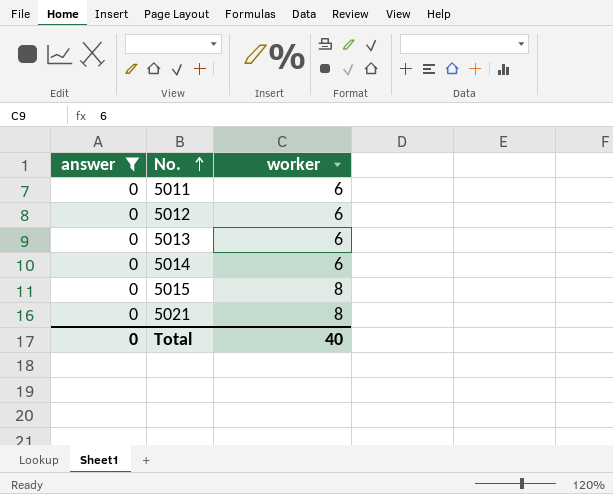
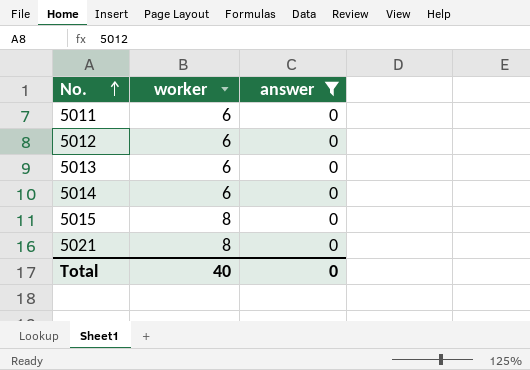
column answer | position: 1 -> 3

